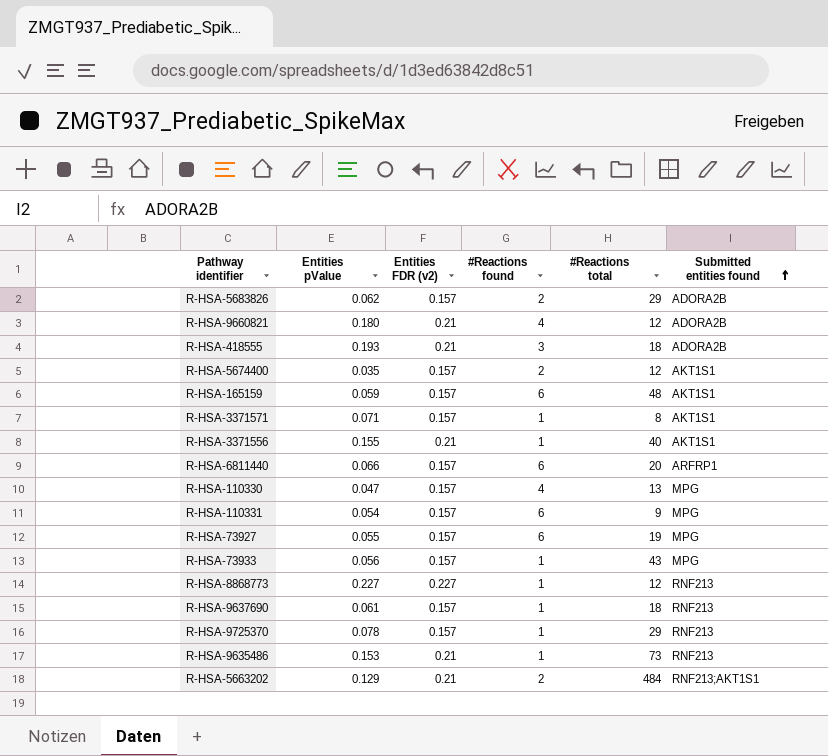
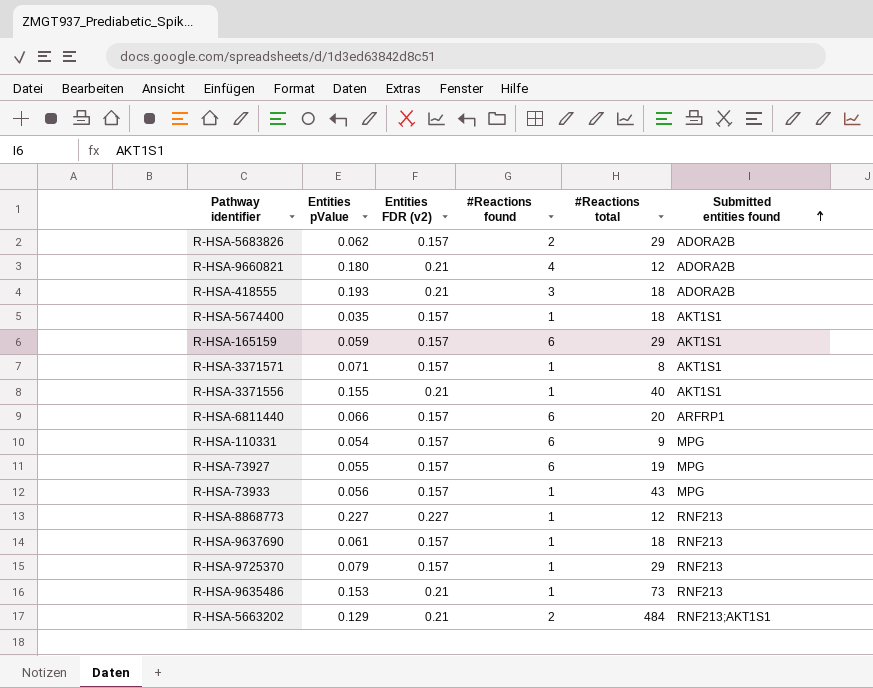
row R-HSA-110330: 0.047 | 0.157 | 4 | 13 | MPG -> none
R-HSA-5674400 | #Reactions found: 2 -> 1
R-HSA-5674400 | #Reactions total: 12 -> 18
R-HSA-165159 | #Reactions total: 48 -> 29
R-HSA-9725370 | Entities pValue: 0.078 -> 0.079

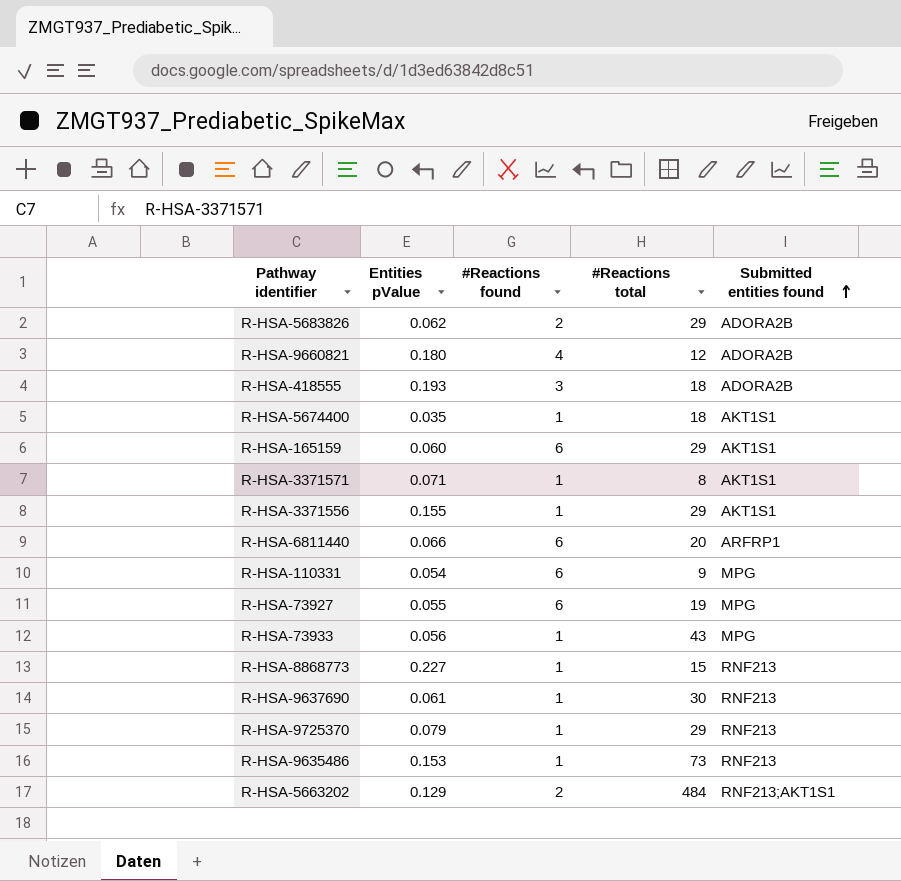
column Entities FDR (v2) | position: 3 -> none
R-HSA-165159 | Entities pValue: 0.059 -> 0.060
R-HSA-3371556 | #Reactions total: 40 -> 29
R-HSA-8868773 | #Reactions total: 12 -> 15
R-HSA-9637690 | #Reactions total: 18 -> 30

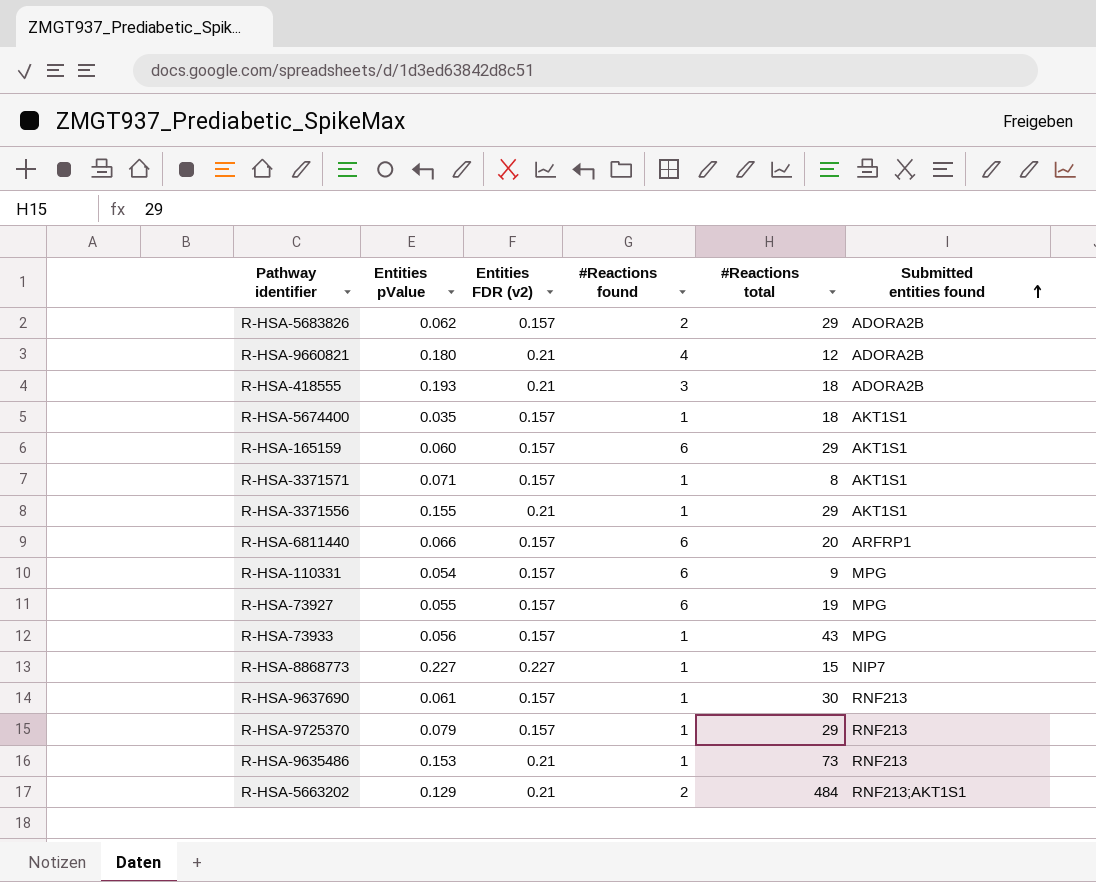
column Entities FDR (v2) | position: none -> 3
R-HSA-8868773 | Submitted entities found: RNF213 -> NIP7

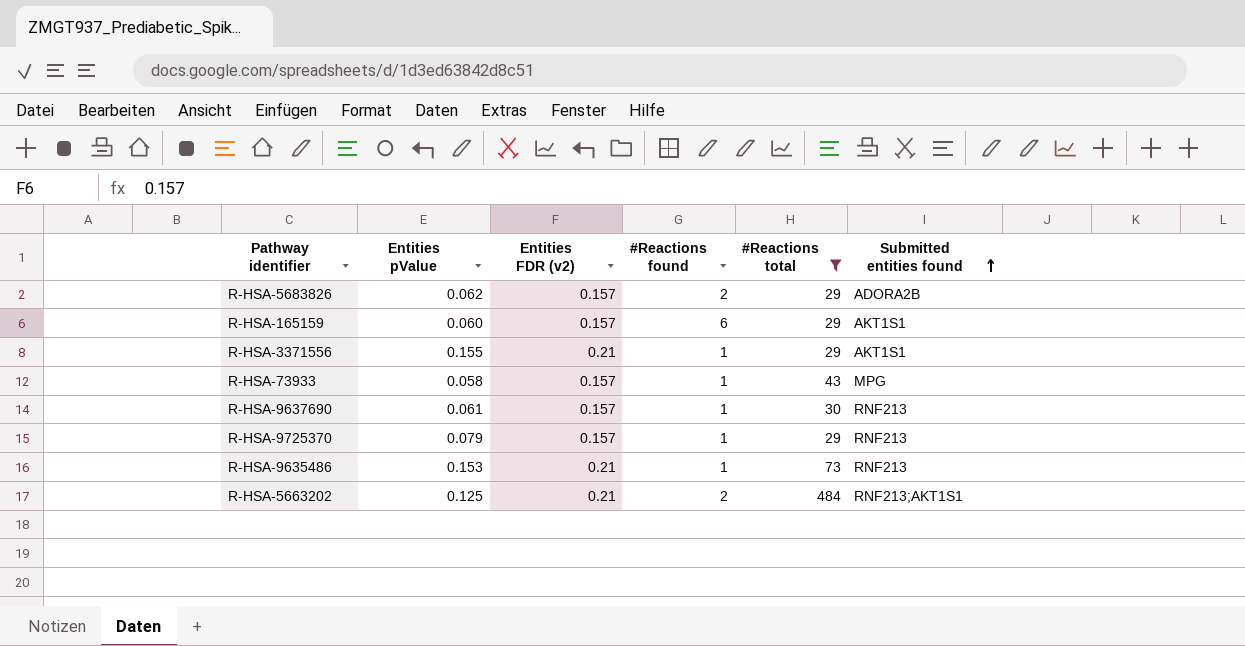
filter: none -> #Reactions total >= 29
R-HSA-73933 | Entities pValue: 0.056 -> 0.058
R-HSA-5663202 | Entities pValue: 0.129 -> 0.125

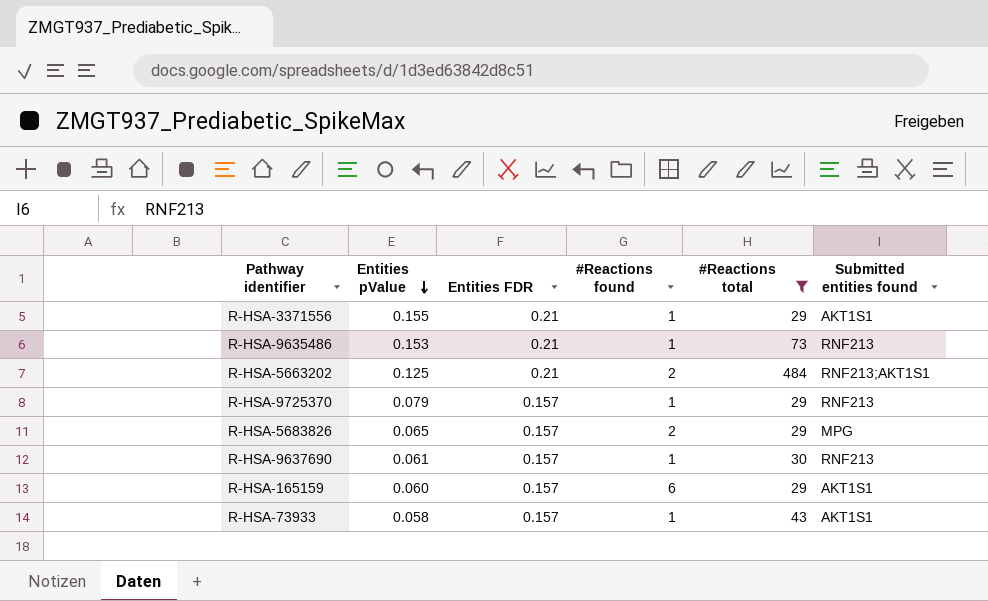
row order: Submitted entities found ascending -> Entities pValue descending
column name: Entities FDR (v2) -> Entities FDR
R-HSA-5683826 | Entities pValue: 0.062 -> 0.065
R-HSA-5683826 | Submitted entities found: ADORA2B -> MPG
R-HSA-73933 | Submitted entities found: MPG -> AKT1S1

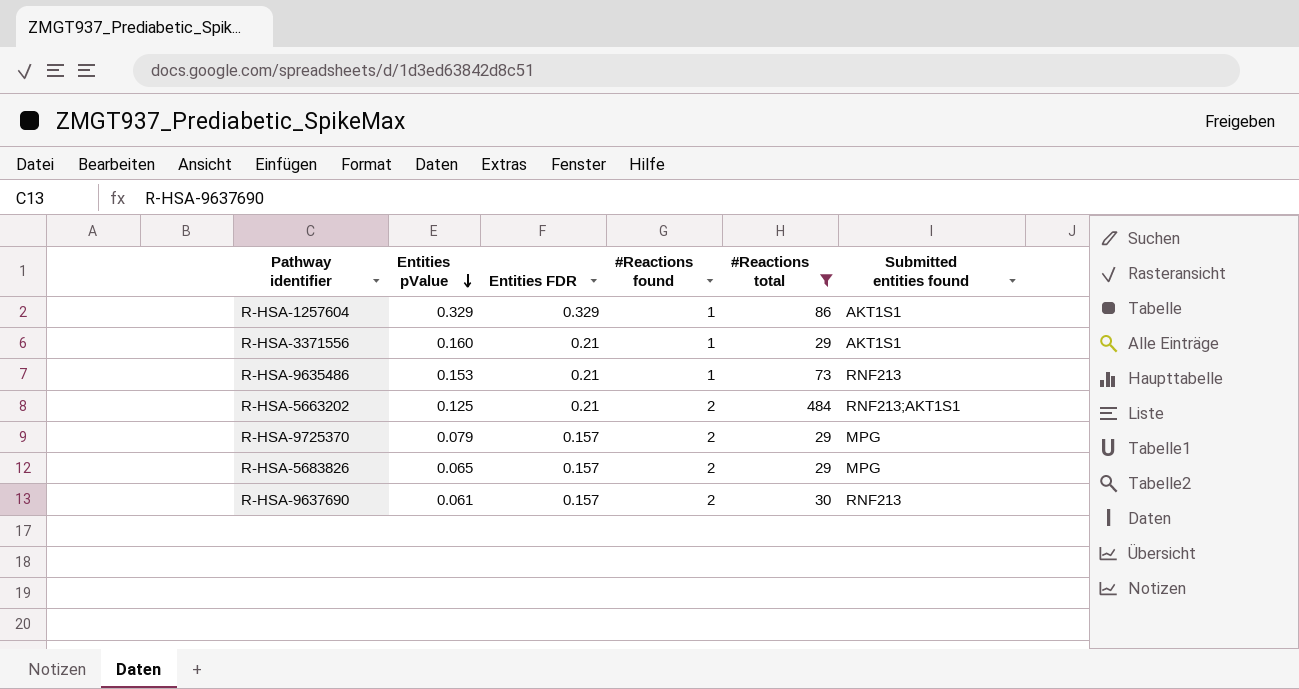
row R-HSA-165159: 0.060 | 0.157 | 6 | 29 | AKT1S1 -> none
row R-HSA-73933: 0.058 | 0.157 | 1 | 43 | AKT1S1 -> none
row R-HSA-1257604: none -> 0.329 | 0.329 | 1 | 86 | AKT1S1
R-HSA-3371556 | Entities pValue: 0.155 -> 0.160
R-HSA-9725370 | #Reactions found: 1 -> 2
R-HSA-9725370 | Submitted entities found: RNF213 -> MPG
R-HSA-9637690 | #Reactions found: 1 -> 2

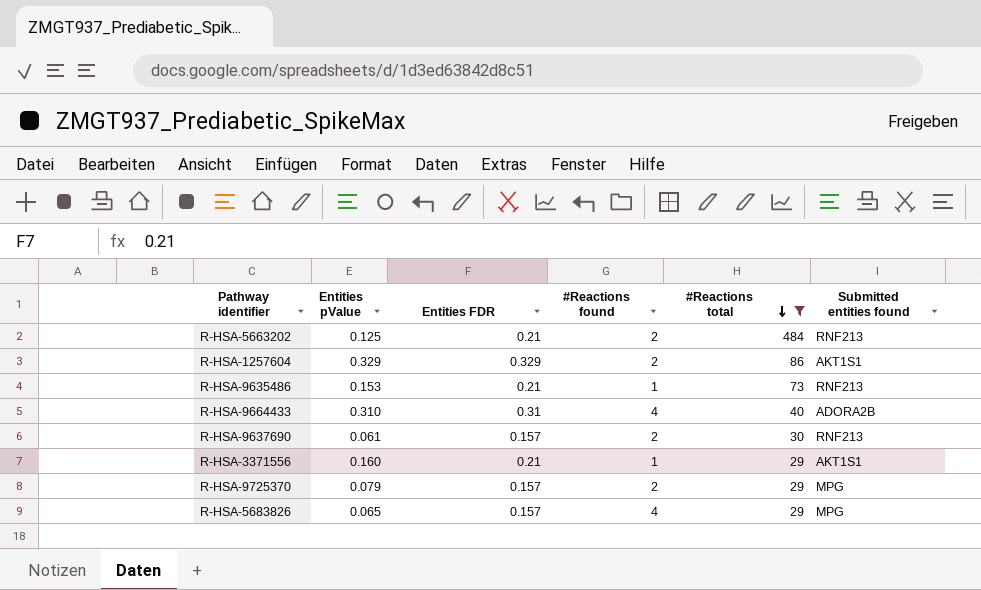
row order: Entities pValue descending -> #Reactions total descending
R-HSA-5663202 | Submitted entities found: RNF213;AKT1S1 -> RNF213
R-HSA-1257604 | #Reactions found: 1 -> 2
row R-HSA-9664433: none -> 0.310 | 0.31 | 4 | 40 | ADORA2B
R-HSA-5683826 | #Reactions found: 2 -> 4

